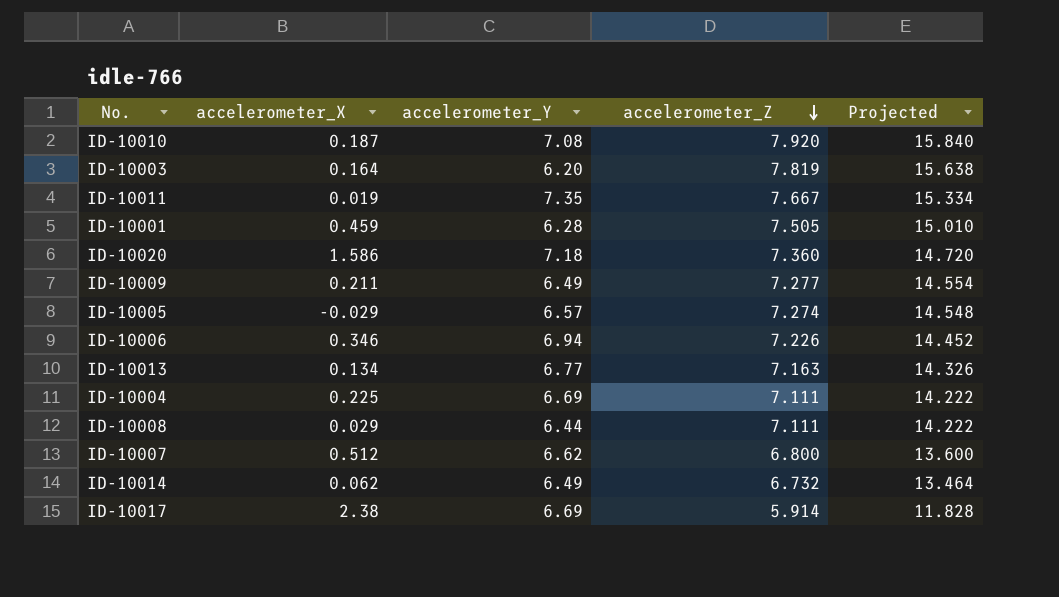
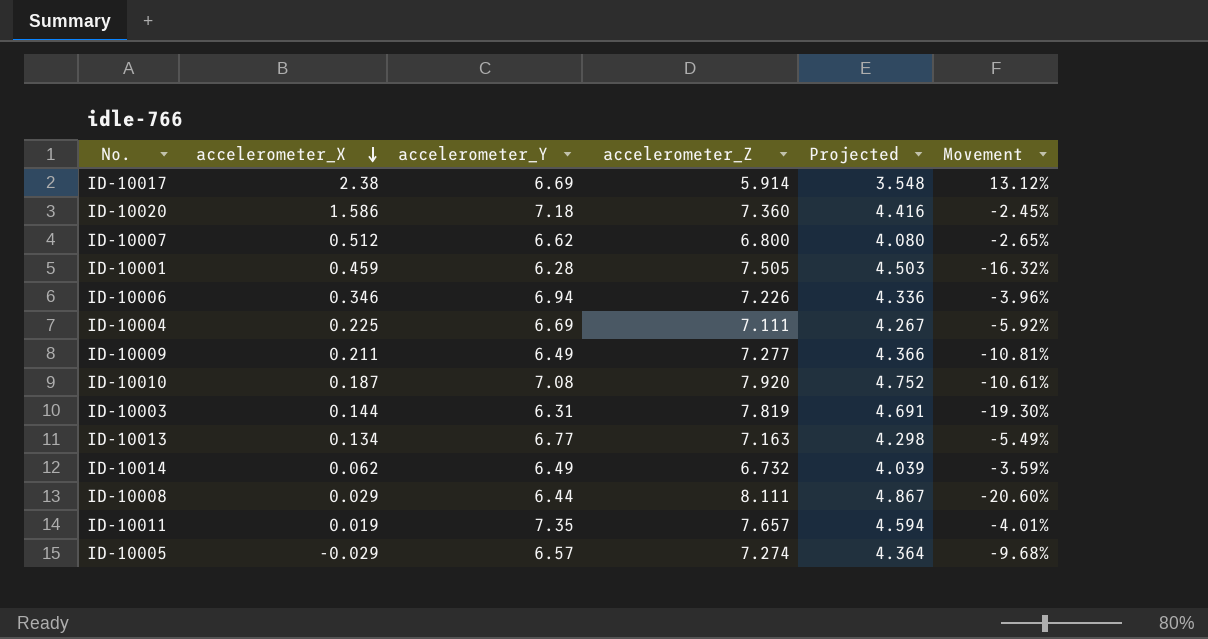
row order: accelerometer_Z descending -> accelerometer_X descending
column Projected | formula: [accelerometer_Z] * 2 -> [accelerometer_Z] * 0.6
column Movement | formula: none -> ([accelerometer_Y] - [accelerometer_Z]) / [accelerometer_Z]
ID-10003 | accelerometer_X: 0.164 -> 0.144
ID-10003 | accelerometer_Y: 6.20 -> 6.31
ID-10008 | accelerometer_Z: 7.111 -> 8.111
ID-10011 | accelerometer_Z: 7.667 -> 7.657

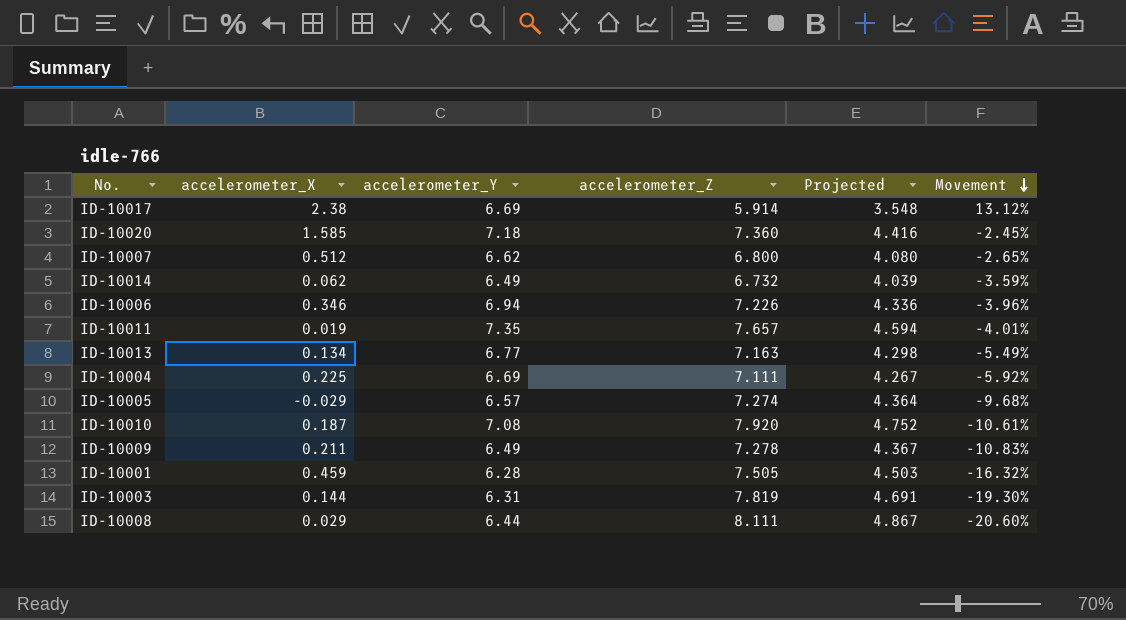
row order: accelerometer_X descending -> Movement descending
ID-10020 | accelerometer_X: 1.586 -> 1.585
ID-10009 | accelerometer_Z: 7.277 -> 7.278
ID-10009 | Projected: 4.366 -> 4.367
ID-10009 | Movement: -10.81% -> -10.83%

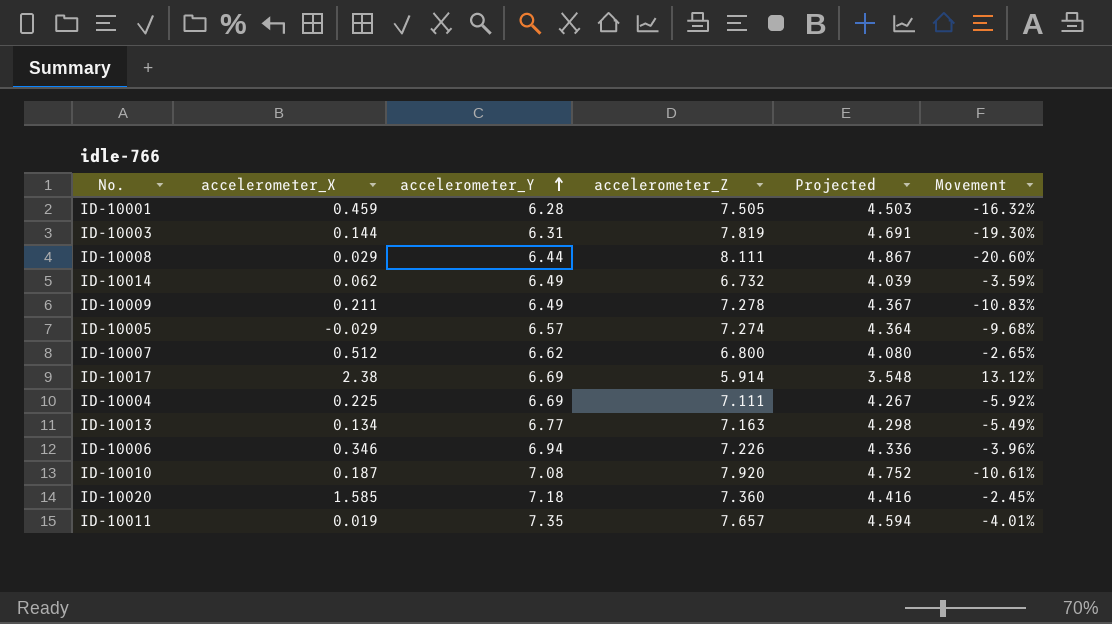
row order: Movement descending -> accelerometer_Y ascending

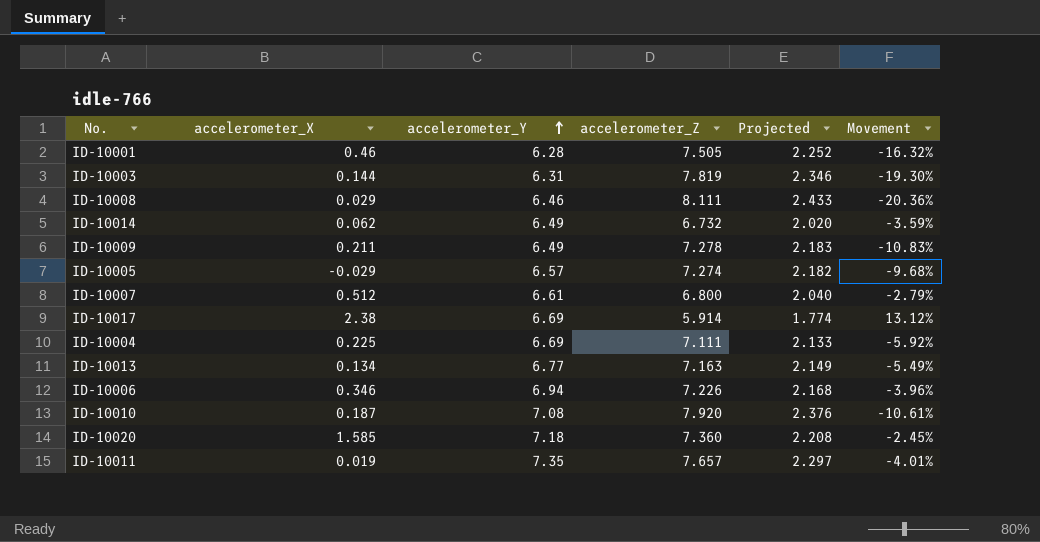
column Projected | formula: [accelerometer_Z] * 0.6 -> [accelerometer_Z] * 0.3
ID-10001 | accelerometer_X: 0.459 -> 0.46
ID-10008 | accelerometer_Y: 6.44 -> 6.46
ID-10008 | Movement: -20.60% -> -20.36%
ID-10007 | accelerometer_Y: 6.62 -> 6.61
ID-10007 | Movement: -2.65% -> -2.79%

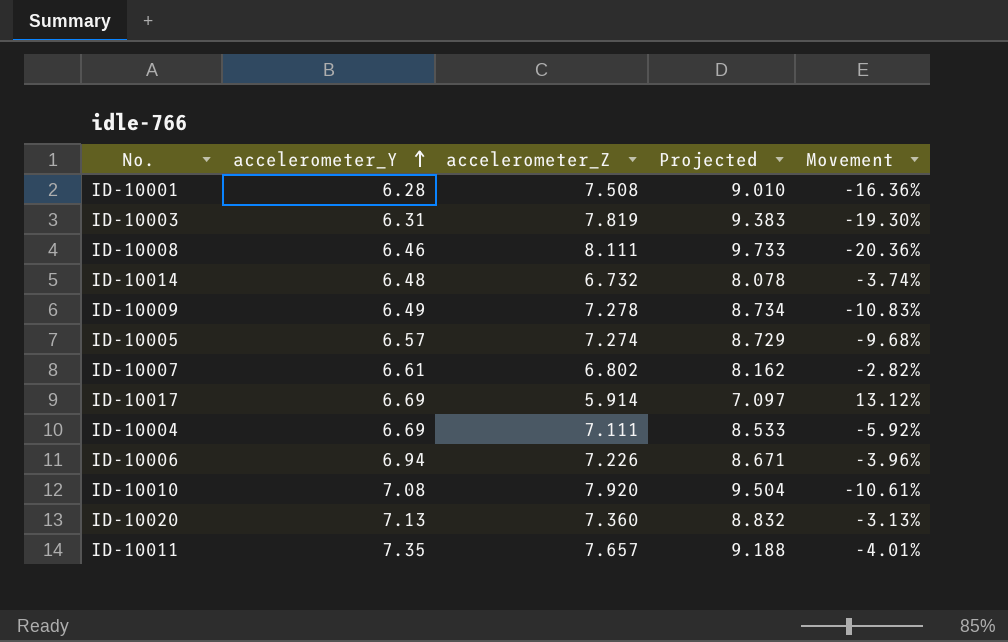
column accelerometer_X | position: 2 -> none
column Projected | formula: [accelerometer_Z] * 0.3 -> [accelerometer_Z] * 1.2
row ID-10013: 0.134 | 6.77 | 7.163 | 2.149 | -5.49% -> none
ID-10001 | accelerometer_Z: 7.505 -> 7.508
ID-10001 | Movement: -16.32% -> -16.36%
ID-10014 | accelerometer_Y: 6.49 -> 6.48
ID-10014 | Movement: -3.59% -> -3.74%
ID-10007 | accelerometer_Z: 6.800 -> 6.802
ID-10007 | Movement: -2.79% -> -2.82%
ID-10020 | accelerometer_Y: 7.18 -> 7.13
ID-10020 | Movement: -2.45% -> -3.13%

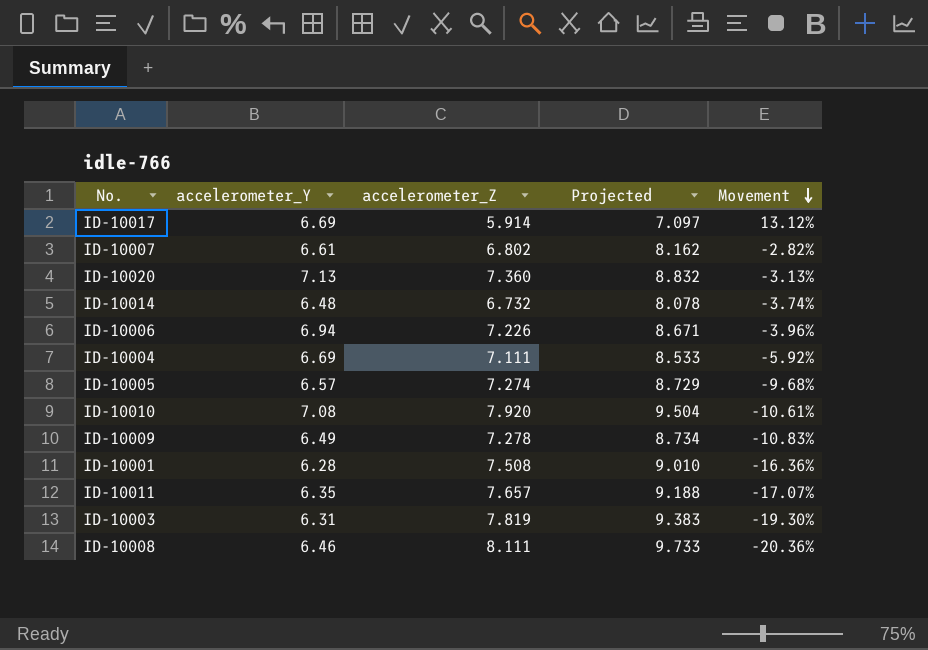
row order: accelerometer_Y ascending -> Movement descending
ID-10011 | accelerometer_Y: 7.35 -> 6.35
ID-10011 | Movement: -4.01% -> -17.07%

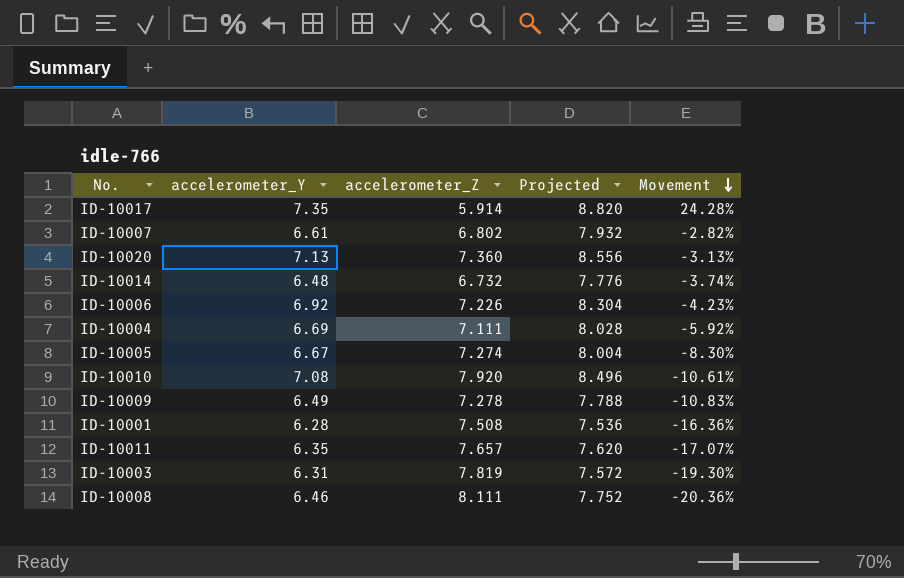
column Projected | formula: [accelerometer_Z] * 1.2 -> [accelerometer_Y] * 1.2
ID-10017 | accelerometer_Y: 6.69 -> 7.35
ID-10017 | Movement: 13.12% -> 24.28%
ID-10006 | accelerometer_Y: 6.94 -> 6.92
ID-10006 | Movement: -3.96% -> -4.23%
ID-10005 | accelerometer_Y: 6.57 -> 6.67
ID-10005 | Movement: -9.68% -> -8.30%

